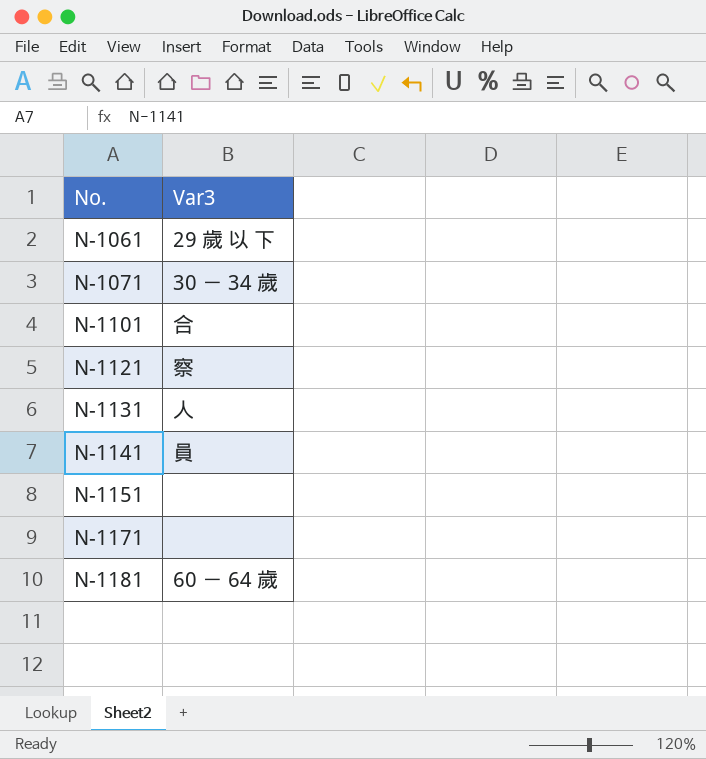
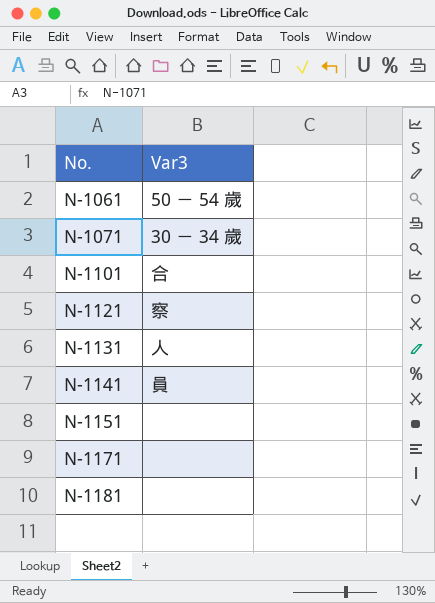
N-1061 | Var3: 29 歲 以 下 -> 50 － 54 歲
N-1181 | Var3: 60 － 64 歲 -> none

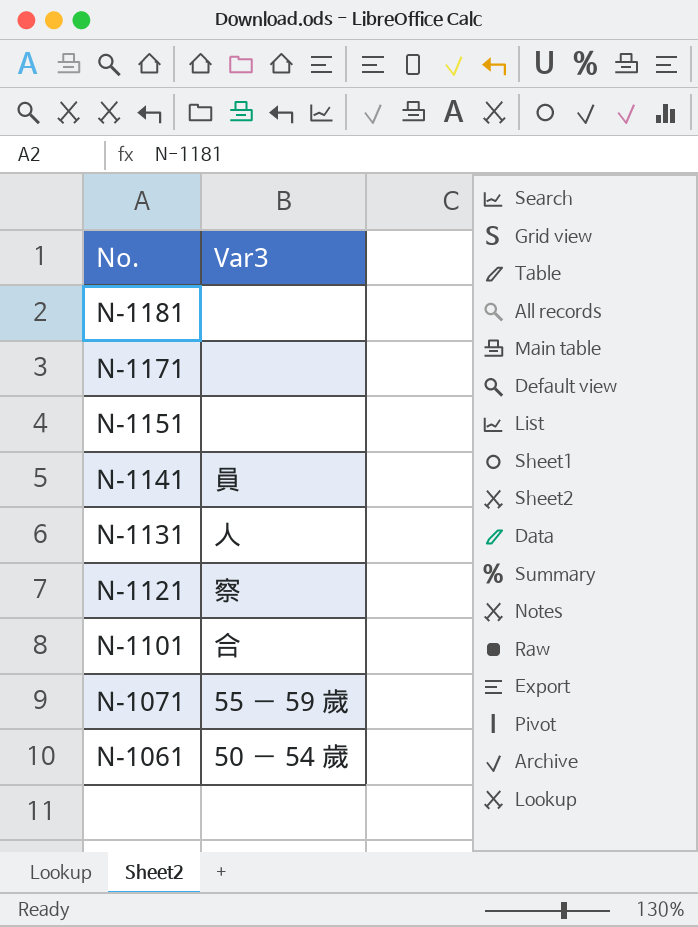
row order: No. ascending -> No. descending
N-1071 | Var3: 30 － 34 歲 -> 55 － 59 歲

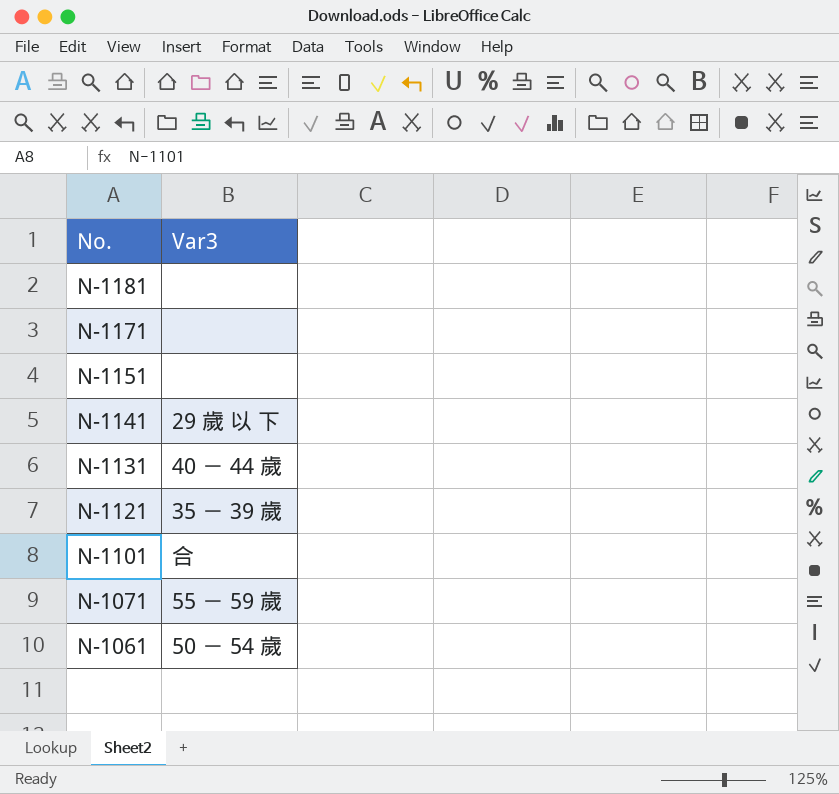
N-1141 | Var3: 員 -> 29 歲 以 下
N-1131 | Var3: 人 -> 40 － 44 歲
N-1121 | Var3: 察 -> 35 － 39 歲

